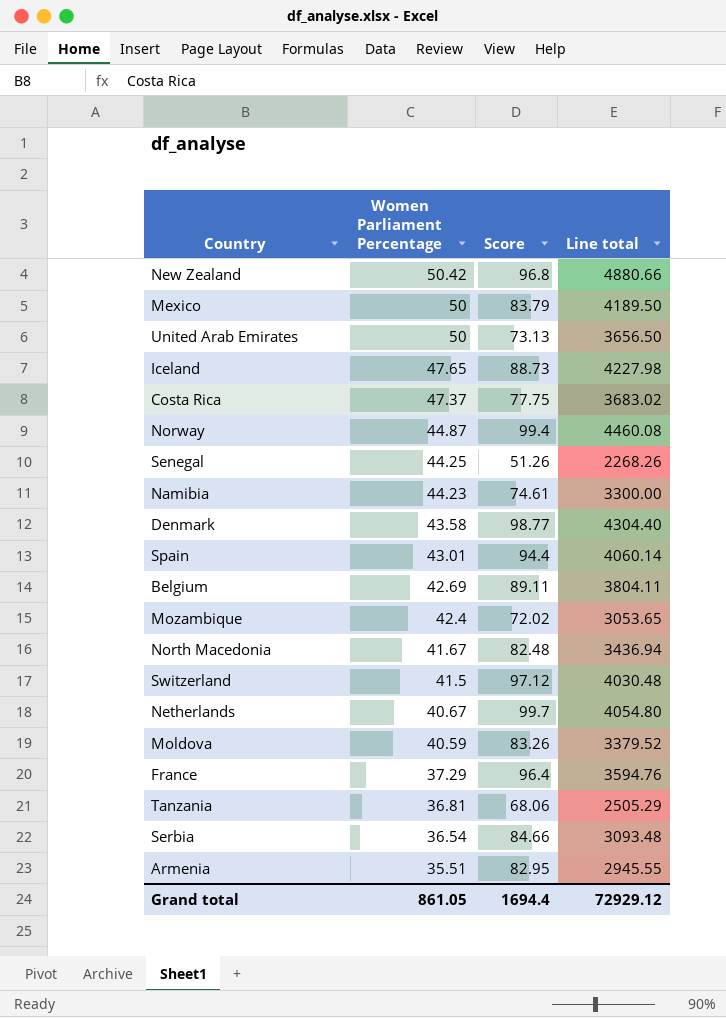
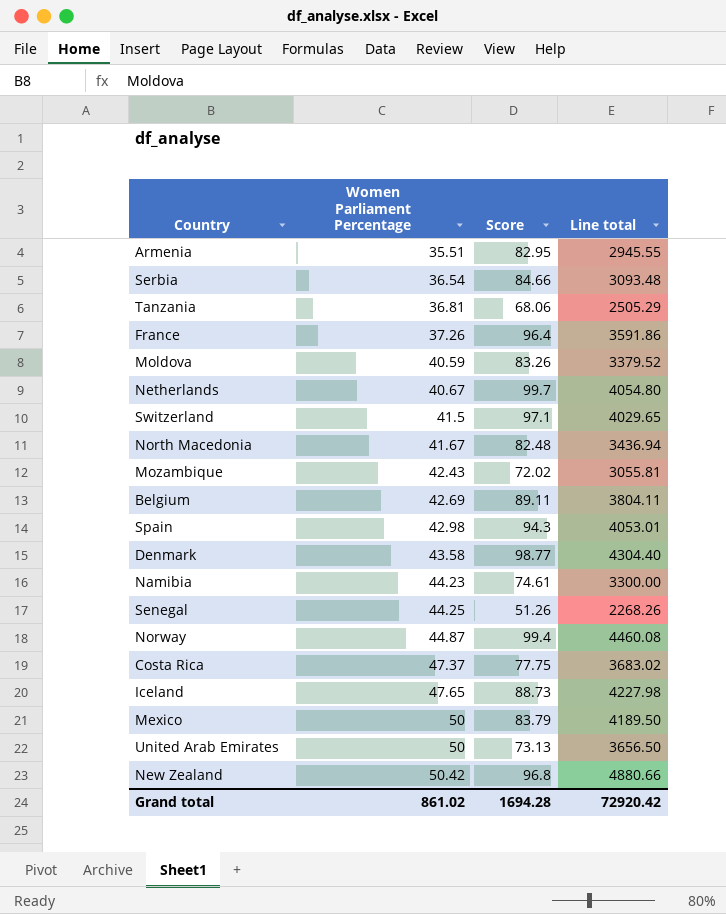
row order: Women Parliament Percentage descending -> Women Parliament Percentage ascending
France | Women Parliament Percentage: 37.29 -> 37.26
France | Line total: 3594.76 -> 3591.86
Switzerland | Score: 97.12 -> 97.1
Switzerland | Line total: 4030.48 -> 4029.65
Mozambique | Women Parliament Percentage: 42.4 -> 42.43
Mozambique | Line total: 3053.65 -> 3055.81
Spain | Women Parliament Percentage: 43.01 -> 42.98
Spain | Score: 94.4 -> 94.3
Spain | Line total: 4060.14 -> 4053.01
Grand total | Women Parliament Percentage: 861.05 -> 861.02
Grand total | Score: 1694.4 -> 1694.28
Grand total | Line total: 72929.12 -> 72920.42

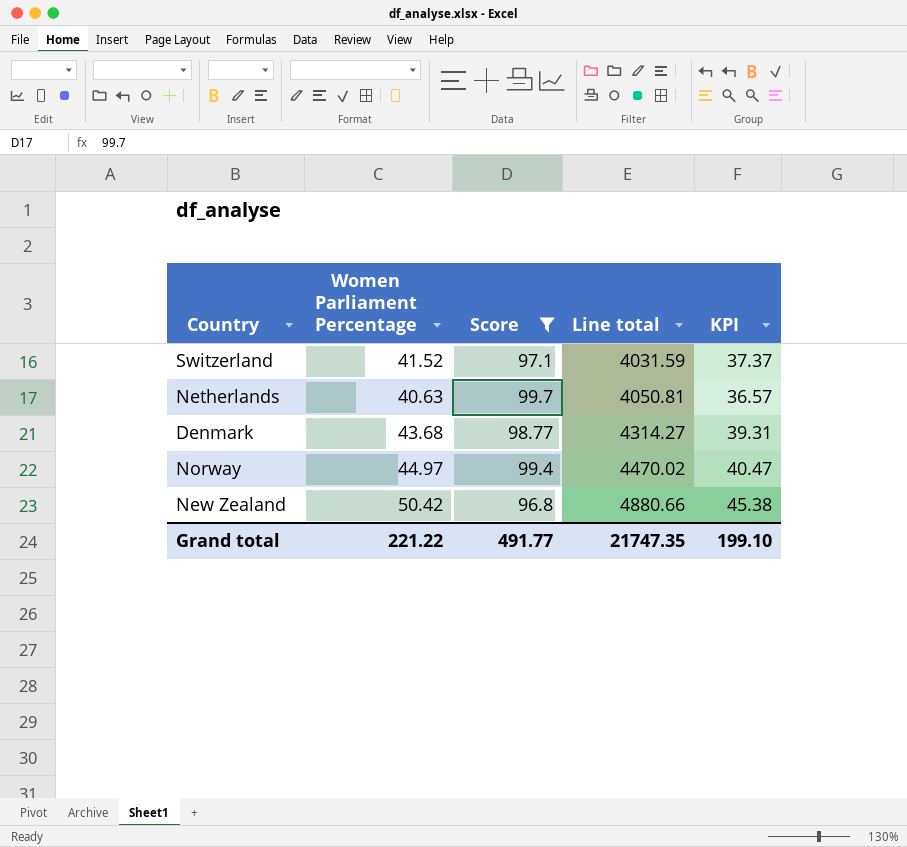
filter: none -> Score >= 96.8
row order: Women Parliament Percentage ascending -> Line total ascending
column KPI | formula: none -> [Women Parliament Percentage] * 0.9
Switzerland | Women Parliament Percentage: 41.5 -> 41.52
Switzerland | Line total: 4029.65 -> 4031.59
Netherlands | Women Parliament Percentage: 40.67 -> 40.63
Netherlands | Line total: 4054.80 -> 4050.81
Denmark | Women Parliament Percentage: 43.58 -> 43.68
Denmark | Line total: 4304.40 -> 4314.27
Norway | Women Parliament Percentage: 44.87 -> 44.97
Norway | Line total: 4460.08 -> 4470.02
Grand total | Women Parliament Percentage: 861.02 -> 221.22
Grand total | Score: 1694.28 -> 491.77
Grand total | Line total: 72920.42 -> 21747.35

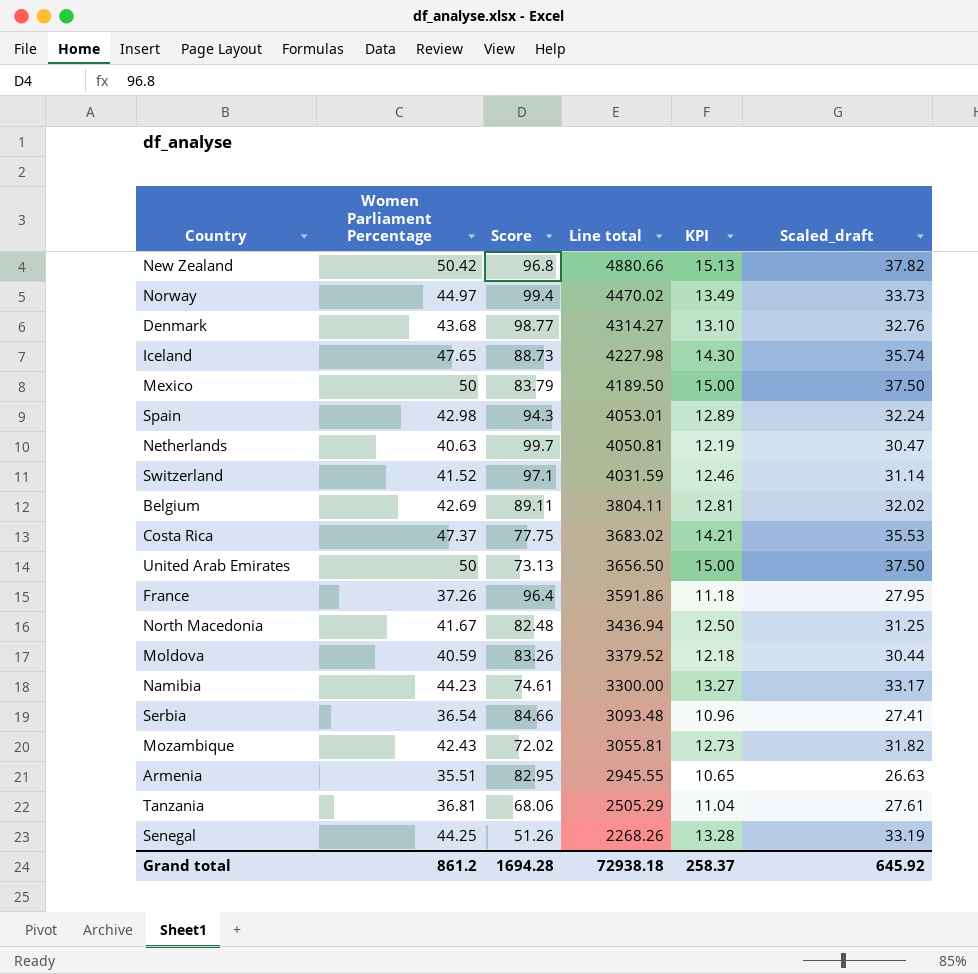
filter: Score >= 96.8 -> none
row order: Line total ascending -> Line total descending
column KPI | formula: [Women Parliament Percentage] * 0.9 -> [Women Parliament Percentage] * 0.3
column Scaled_draft | formula: none -> [Women Parliament Percentage] * 0.75
Grand total | Women Parliament Percentage: 221.22 -> 861.2
Grand total | Score: 491.77 -> 1694.28
Grand total | Line total: 21747.35 -> 72938.18
Grand total | KPI: 199.10 -> 258.37

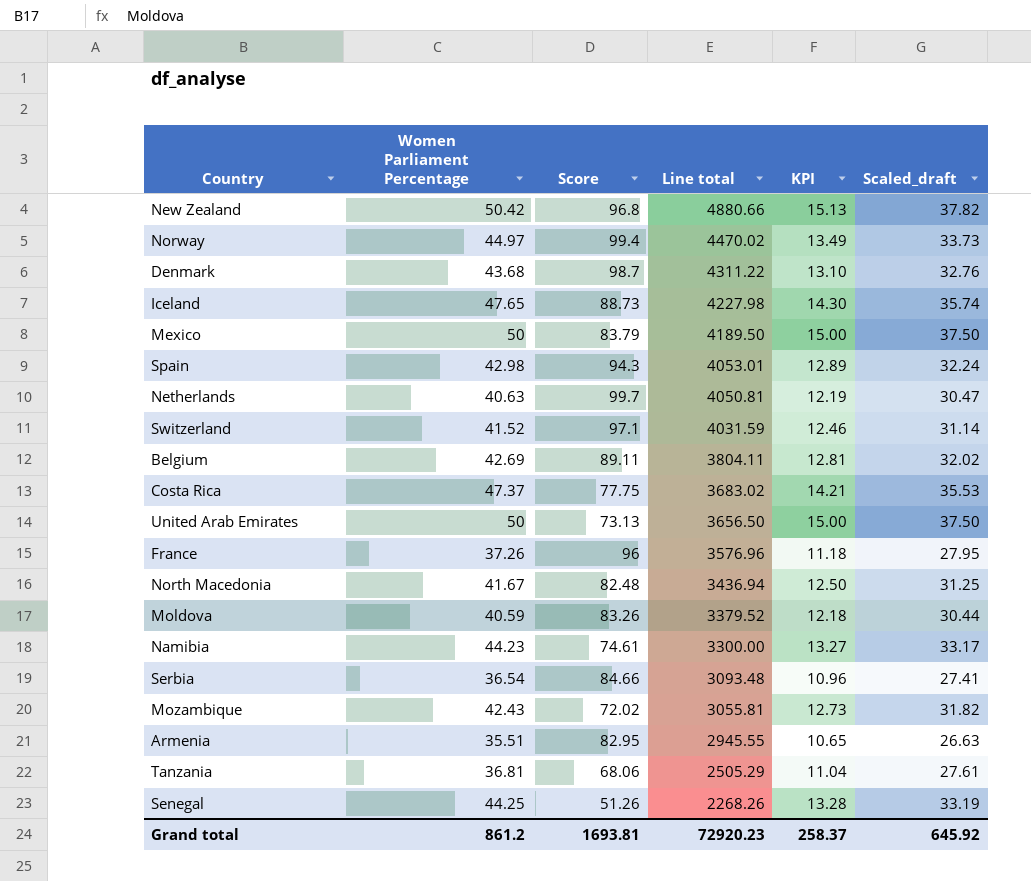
Denmark | Score: 98.77 -> 98.7
Denmark | Line total: 4314.27 -> 4311.22
France | Score: 96.4 -> 96
France | Line total: 3591.86 -> 3576.96
Grand total | Score: 1694.28 -> 1693.81
Grand total | Line total: 72938.18 -> 72920.23

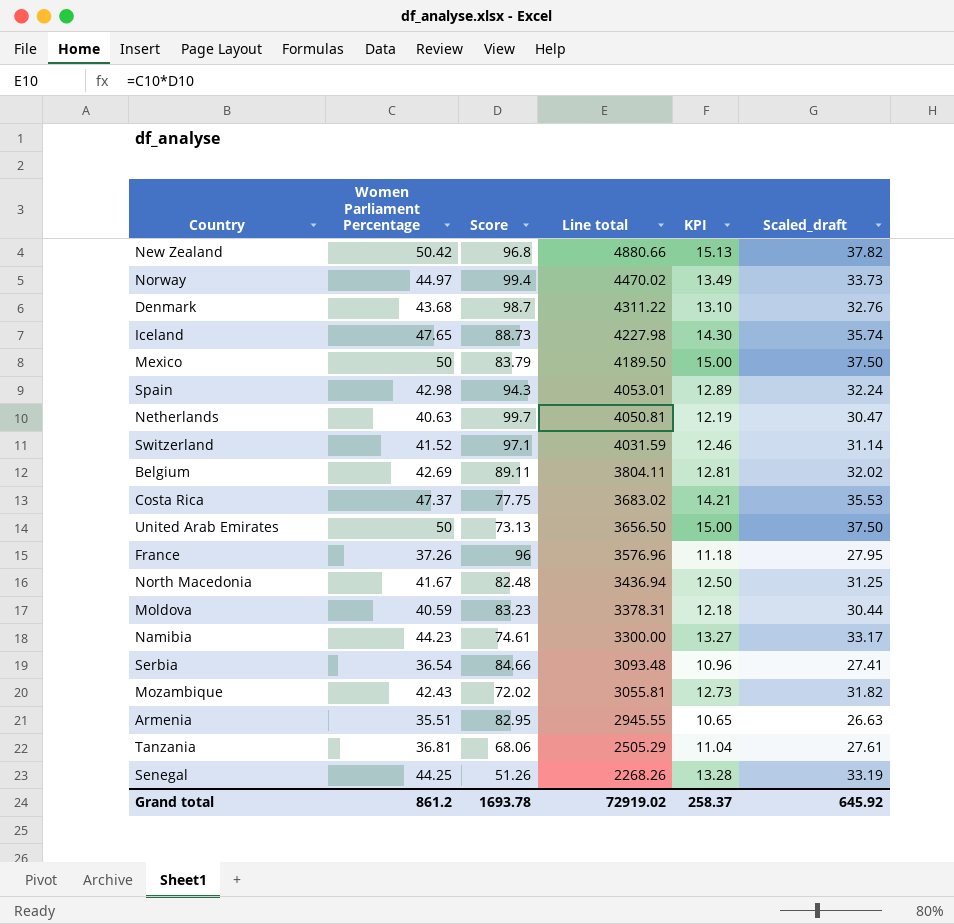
Moldova | Score: 83.26 -> 83.23
Moldova | Line total: 3379.52 -> 3378.31
Grand total | Score: 1693.81 -> 1693.78
Grand total | Line total: 72920.23 -> 72919.02

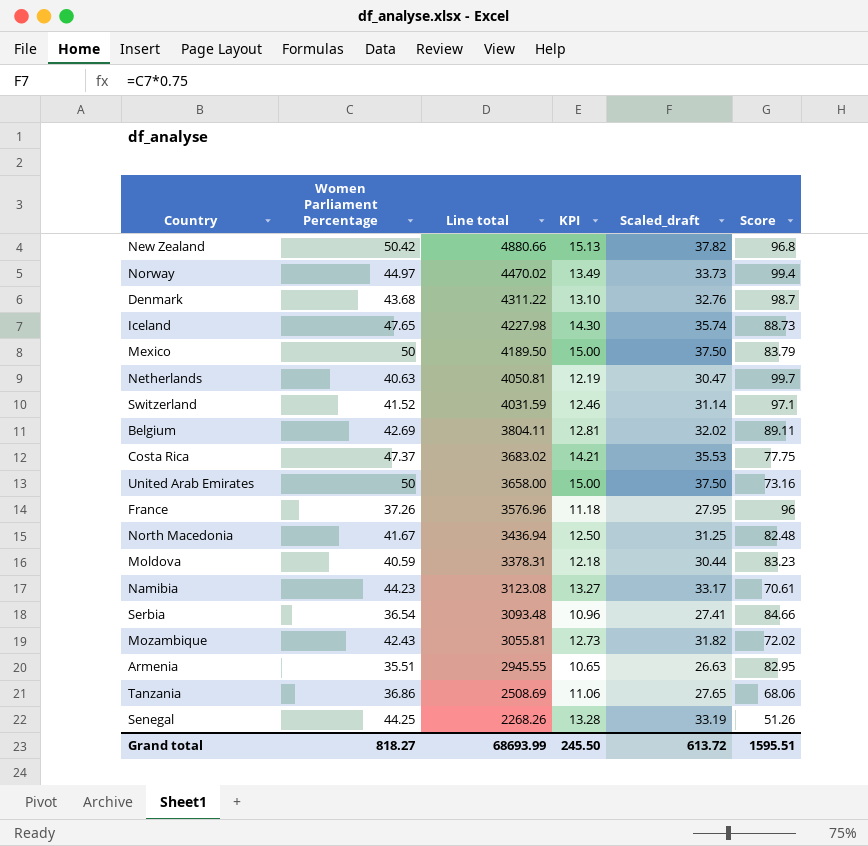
column Score | position: 3 -> 6
row Spain: 42.98 | 94.3 | 4053.01 | 12.89 | 32.24 -> none
United Arab Emirates | Line total: 3656.50 -> 3658.00
United Arab Emirates | Score: 73.13 -> 73.16
Namibia | Line total: 3300.00 -> 3123.08
Namibia | Score: 74.61 -> 70.61
Tanzania | Women Parliament Percentage: 36.81 -> 36.86
Tanzania | Line total: 2505.29 -> 2508.69
Tanzania | KPI: 11.04 -> 11.06
Tanzania | Scaled_draft: 27.61 -> 27.65
Grand total | Women Parliament Percentage: 861.2 -> 818.27
Grand total | Line total: 72919.02 -> 68693.99
Grand total | KPI: 258.37 -> 245.50
Grand total | Scaled_draft: 645.92 -> 613.72
Grand total | Score: 1693.78 -> 1595.51

